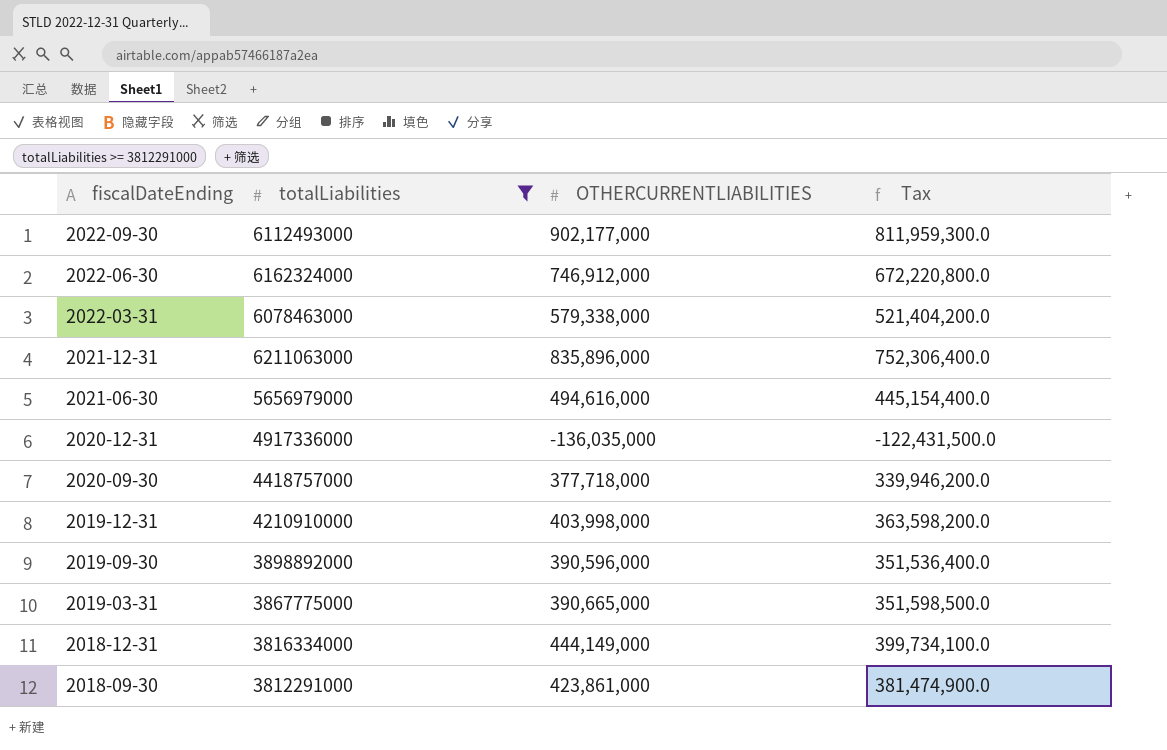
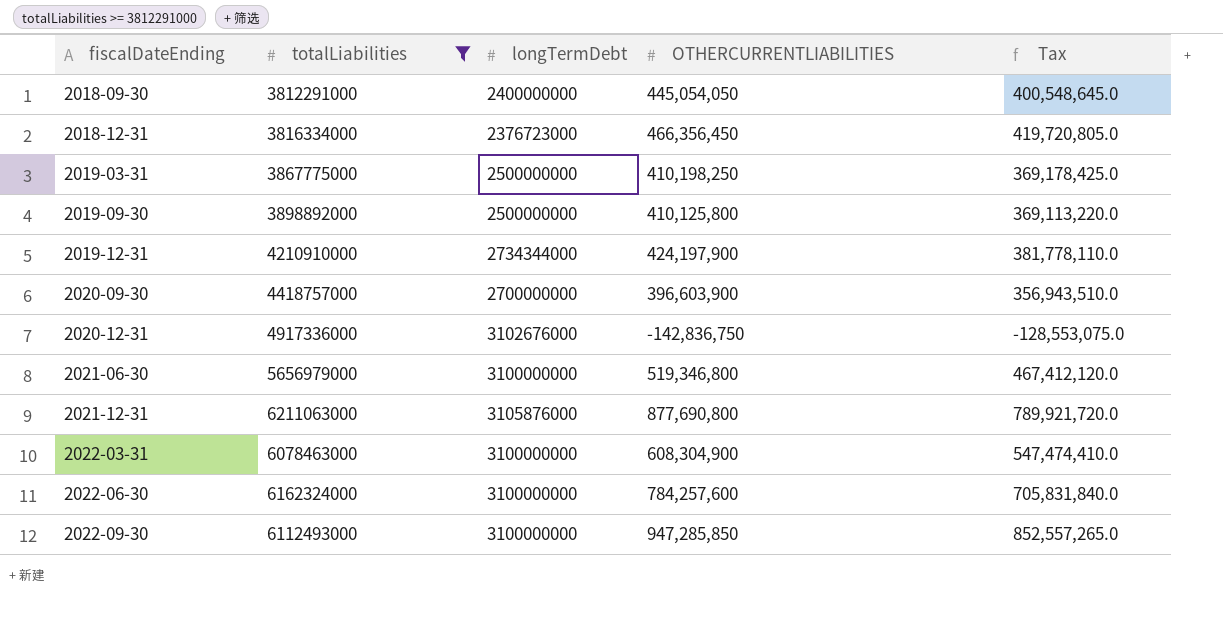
row order: fiscalDateEnding descending -> fiscalDateEnding ascending
column longTermDebt | position: none -> 3
2018-09-30 | OTHERCURRENTLIABILITIES: 423,861,000 -> 445,054,050
2018-09-30 | Tax: 381,474,900.0 -> 400,548,645.0
2018-12-31 | OTHERCURRENTLIABILITIES: 444,149,000 -> 466,356,450
2018-12-31 | Tax: 399,734,100.0 -> 419,720,805.0
2019-03-31 | OTHERCURRENTLIABILITIES: 390,665,000 -> 410,198,250
2019-03-31 | Tax: 351,598,500.0 -> 369,178,425.0
2019-09-30 | OTHERCURRENTLIABILITIES: 390,596,000 -> 410,125,800
2019-09-30 | Tax: 351,536,400.0 -> 369,113,220.0
2019-12-31 | OTHERCURRENTLIABILITIES: 403,998,000 -> 424,197,900
2019-12-31 | Tax: 363,598,200.0 -> 381,778,110.0
2020-09-30 | OTHERCURRENTLIABILITIES: 377,718,000 -> 396,603,900
2020-09-30 | Tax: 339,946,200.0 -> 356,943,510.0
2020-12-31 | OTHERCURRENTLIABILITIES: -136,035,000 -> -142,836,750
2020-12-31 | Tax: -122,431,500.0 -> -128,553,075.0
2021-06-30 | OTHERCURRENTLIABILITIES: 494,616,000 -> 519,346,800
2021-06-30 | Tax: 445,154,400.0 -> 467,412,120.0
2021-12-31 | OTHERCURRENTLIABILITIES: 835,896,000 -> 877,690,800
2021-12-31 | Tax: 752,306,400.0 -> 789,921,720.0
2022-03-31 | OTHERCURRENTLIABILITIES: 579,338,000 -> 608,304,900
2022-03-31 | Tax: 521,404,200.0 -> 547,474,410.0
2022-06-30 | OTHERCURRENTLIABILITIES: 746,912,000 -> 784,257,600
2022-06-30 | Tax: 672,220,800.0 -> 705,831,840.0
2022-09-30 | OTHERCURRENTLIABILITIES: 902,177,000 -> 947,285,850
2022-09-30 | Tax: 811,959,300.0 -> 852,557,265.0

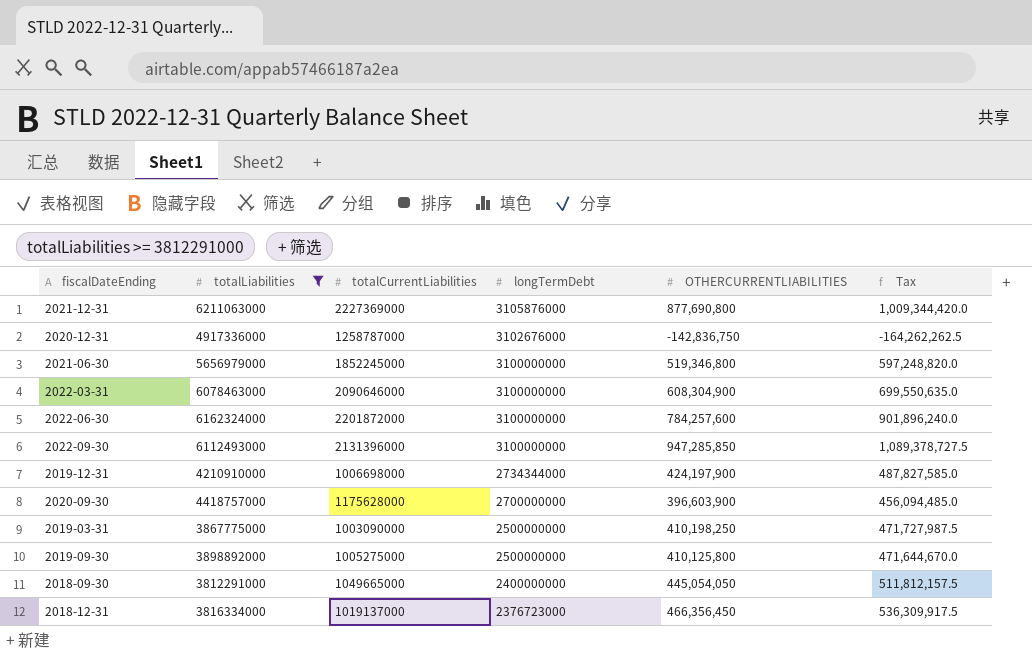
row order: fiscalDateEnding ascending -> longTermDebt descending
column totalCurrentLiabilities | position: none -> 3
column Tax | formula: [OTHERCURRENTLIABILITIES] * 0.9 -> [OTHERCURRENTLIABILITIES] * 1.15

